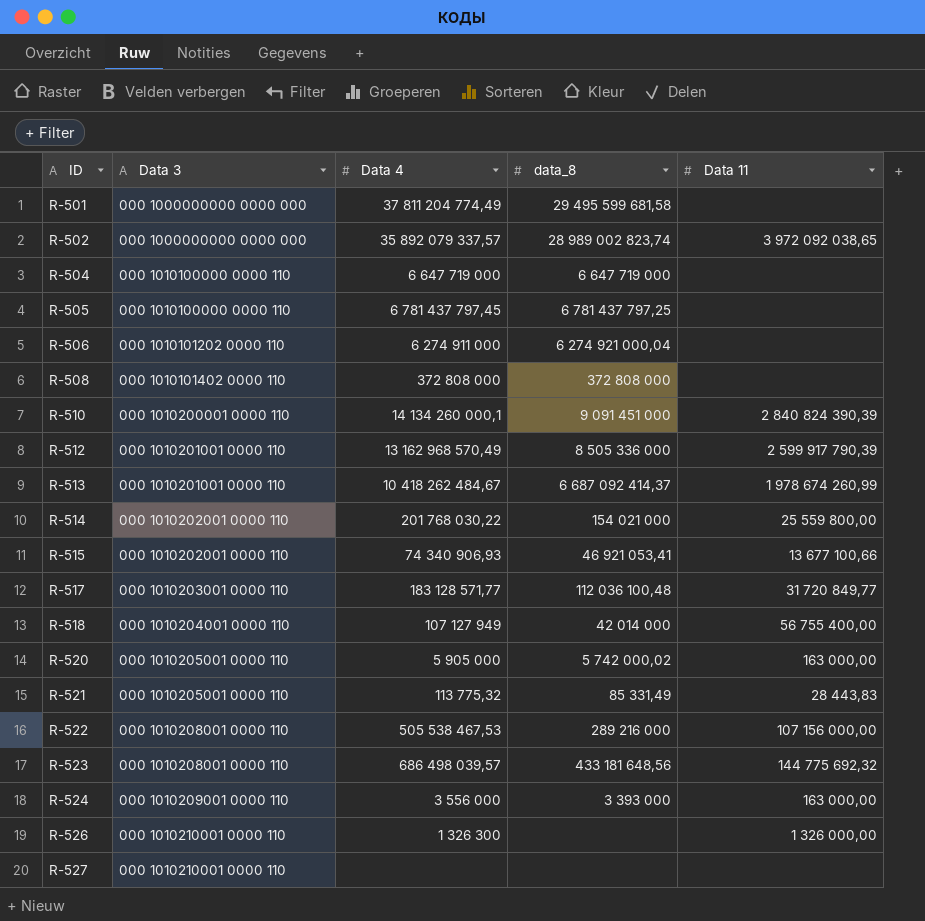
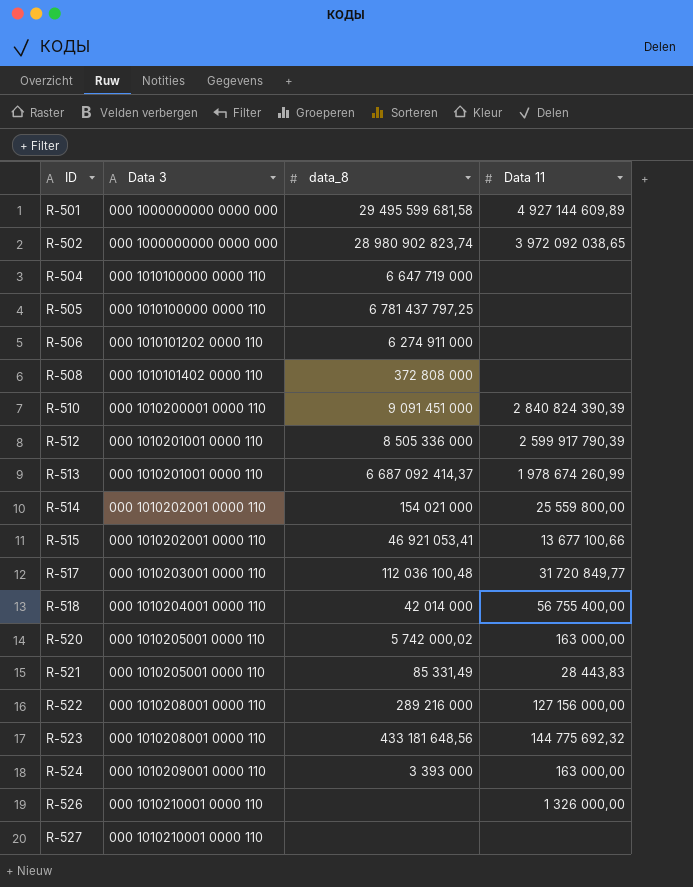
column Data 4 | position: 3 -> none
R-501 | Data 11: none -> 4 927 144 609,89
R-502 | data_8: 28 989 002 823,74 -> 28 980 902 823,74
R-506 | data_8: 6 274 921 000,04 -> 6 274 911 000
R-522 | Data 11: 107 156 000,00 -> 127 156 000,00

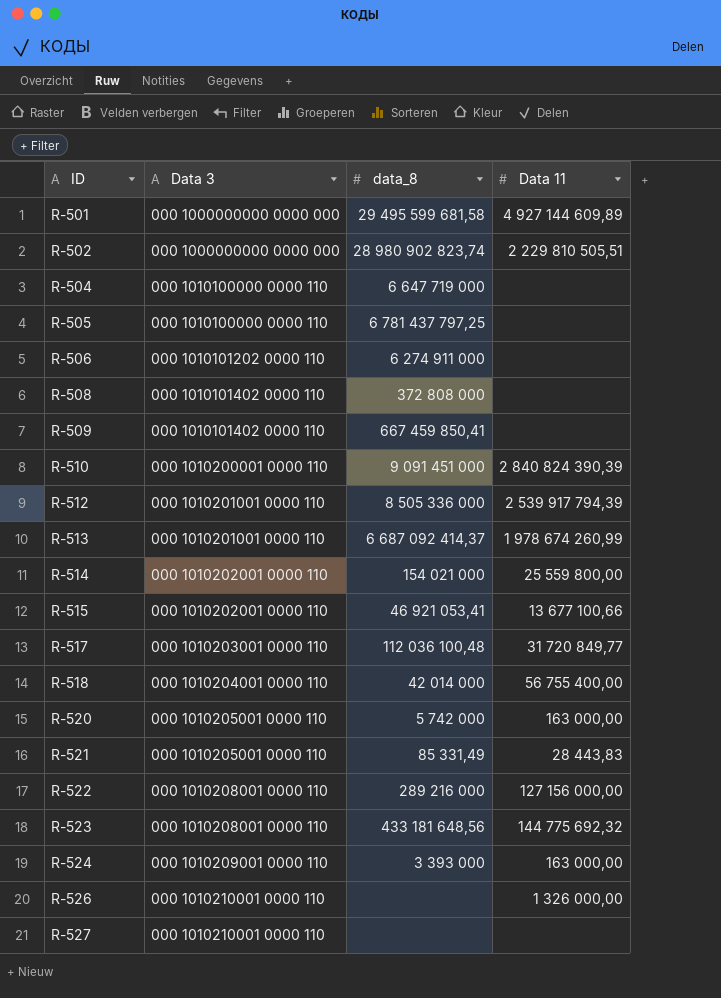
R-502 | Data 11: 3 972 092 038,65 -> 2 229 810 505,51
row R-509: none -> 000 1010101402 0000 110 | 667 459 850,41 | none
R-512 | Data 11: 2 599 917 790,39 -> 2 539 917 794,39
R-520 | data_8: 5 742 000,02 -> 5 742 000

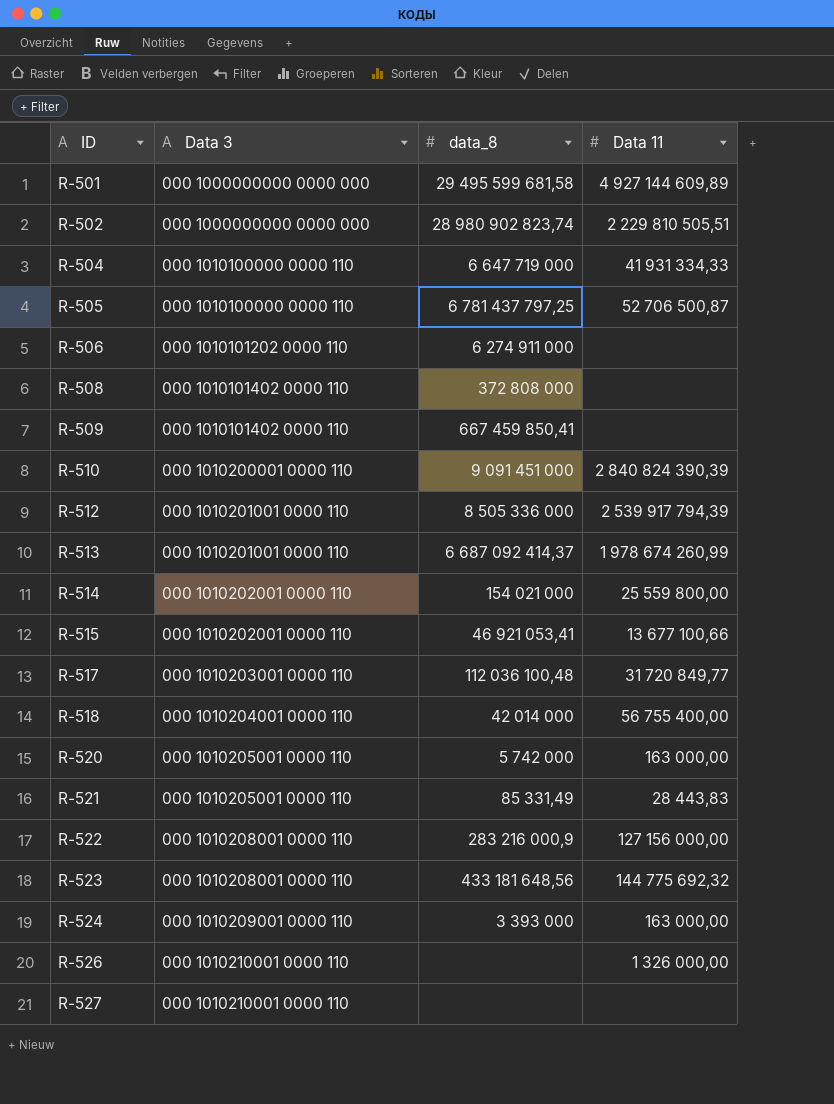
R-504 | Data 11: none -> 41 931 334,33
R-505 | Data 11: none -> 52 706 500,87
R-522 | data_8: 289 216 000 -> 283 216 000,9

